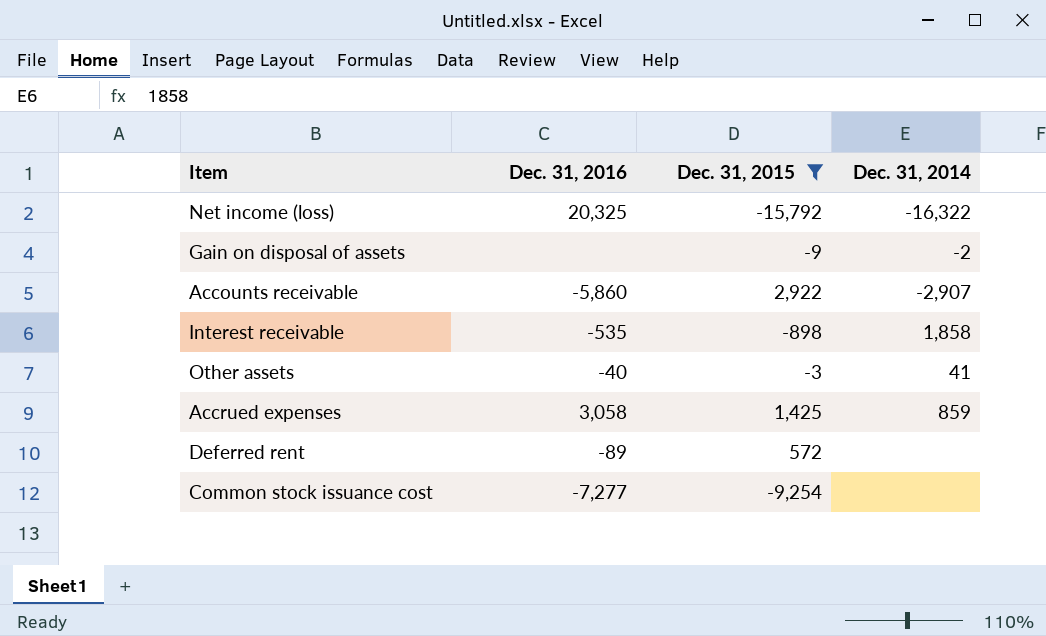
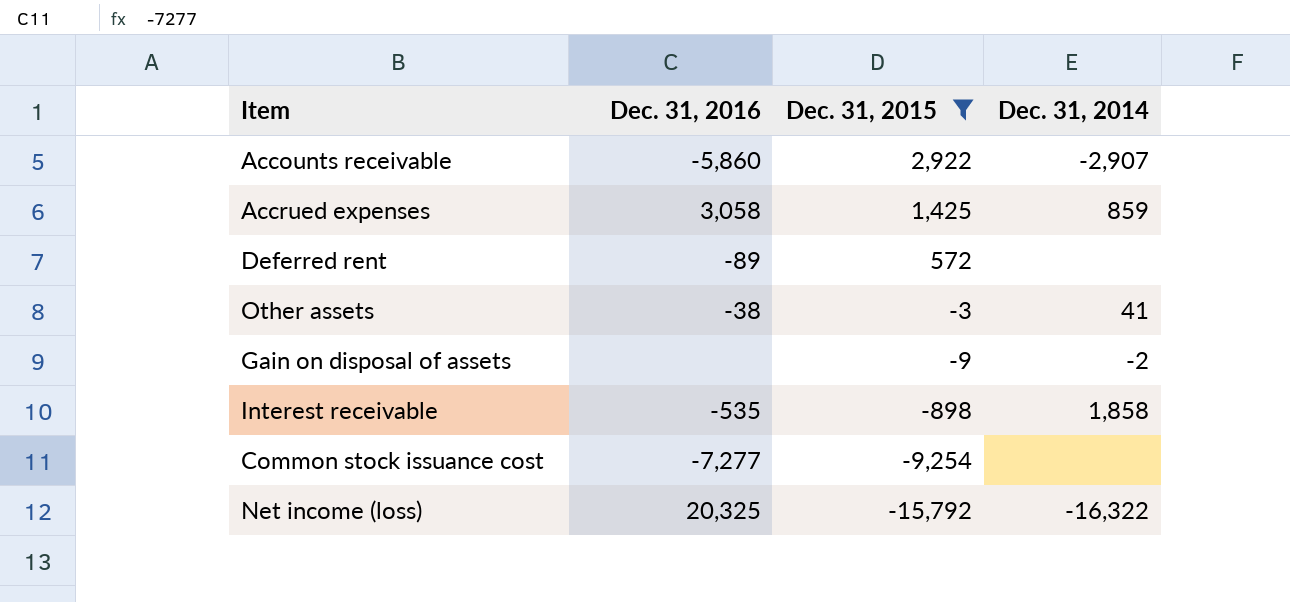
row order: none -> Dec. 31, 2015 descending
Other assets | Dec. 31, 2016: -40 -> -38

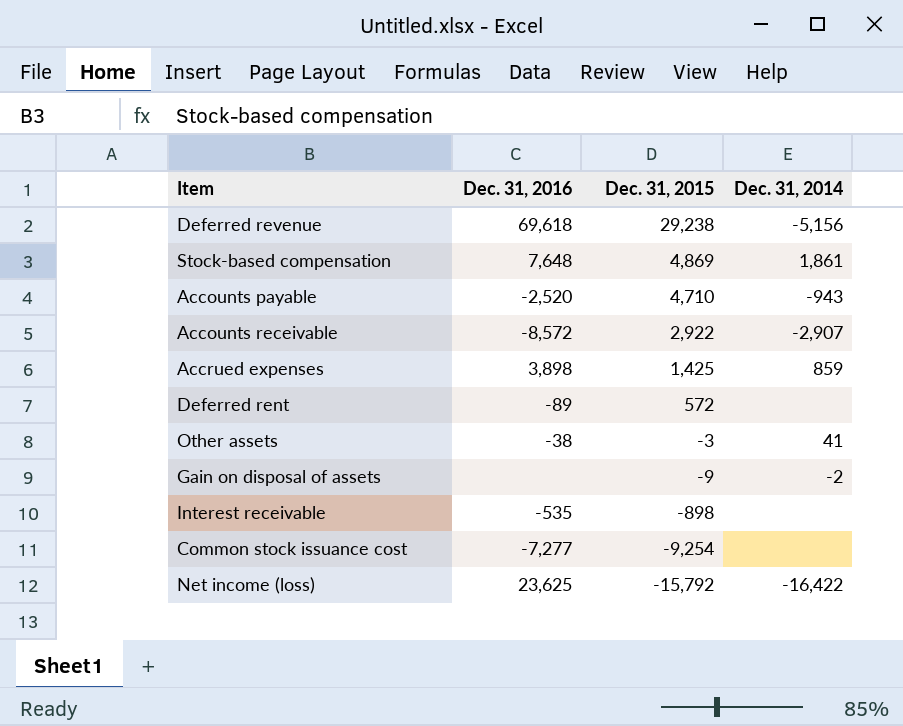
filter: Dec. 31, 2015 <= 2,922 -> none
Accounts receivable | Dec. 31, 2016: -5,860 -> -8,572
Accrued expenses | Dec. 31, 2016: 3,058 -> 3,898
Interest receivable | Dec. 31, 2014: 1,858 -> none
Net income (loss) | Dec. 31, 2016: 20,325 -> 23,625
Net income (loss) | Dec. 31, 2014: -16,322 -> -16,422

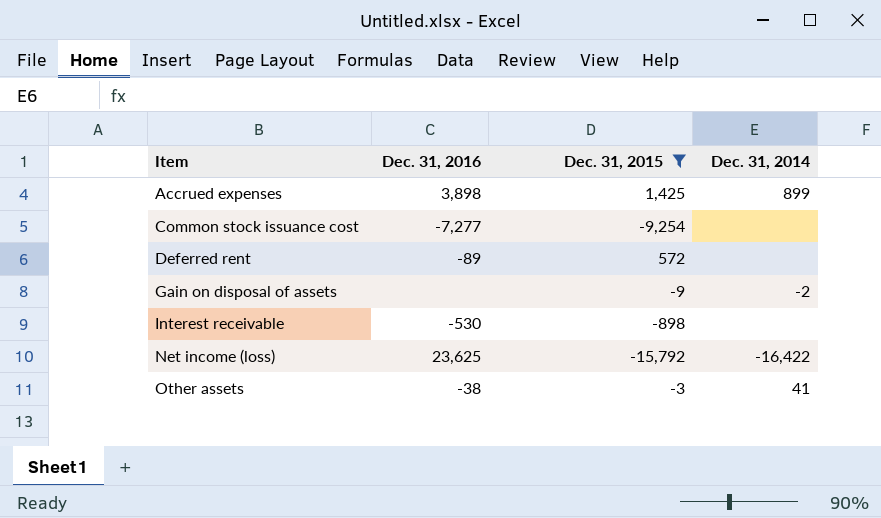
filter: none -> Dec. 31, 2015 <= 1,425
row order: Dec. 31, 2015 descending -> Item ascending
Accrued expenses | Dec. 31, 2014: 859 -> 899
Interest receivable | Dec. 31, 2016: -535 -> -530

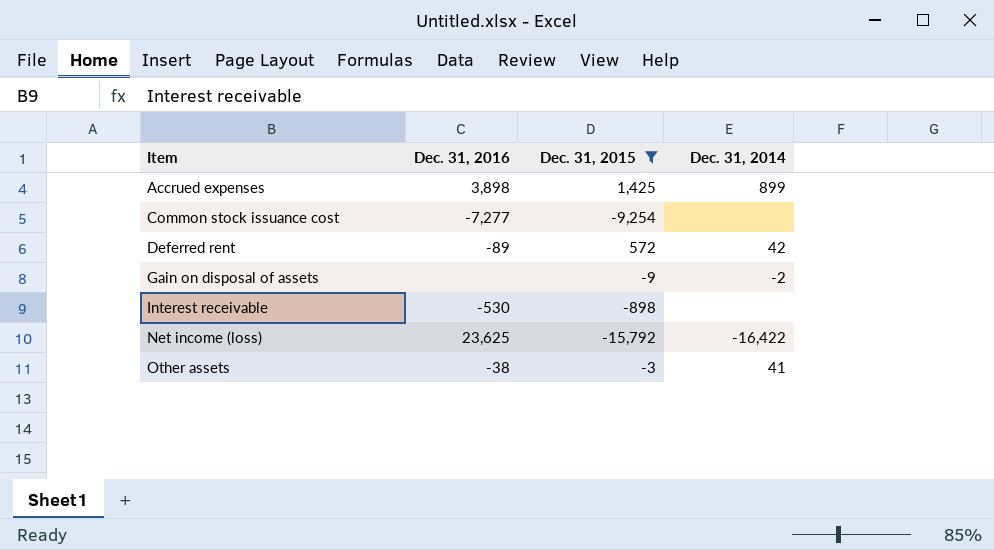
Deferred rent | Dec. 31, 2014: none -> 42

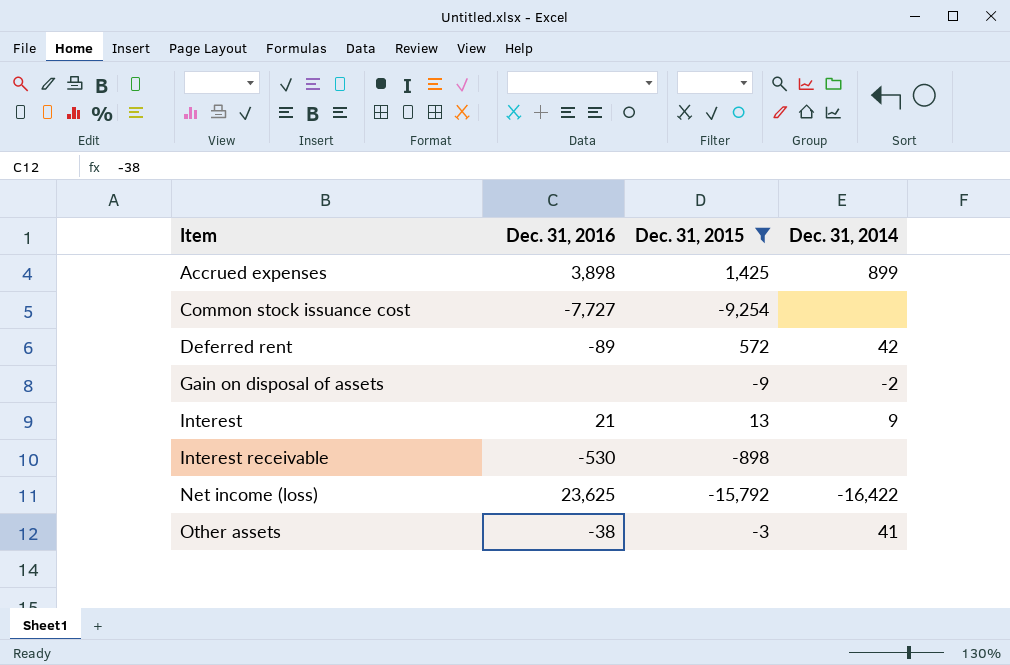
Common stock issuance cost | Dec. 31, 2016: -7,277 -> -7,727
row Interest: none -> 21 | 13 | 9

